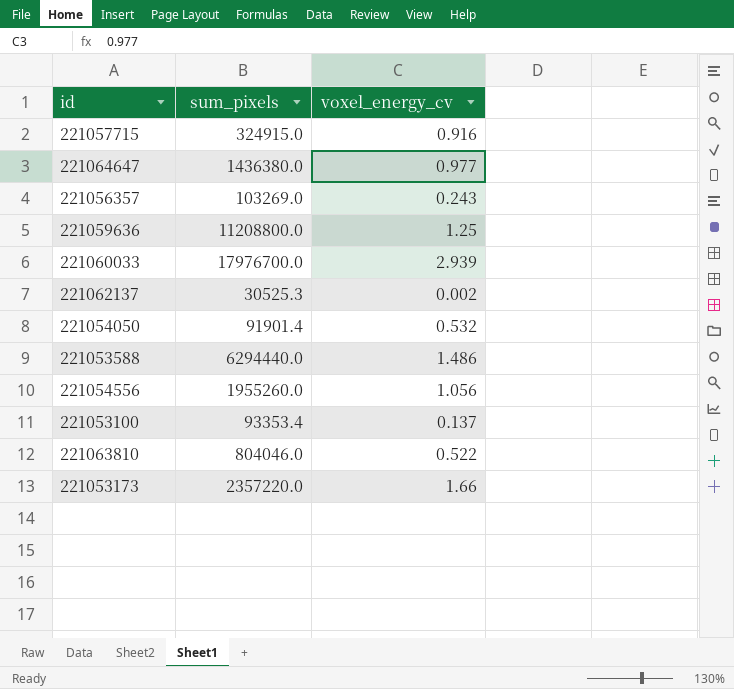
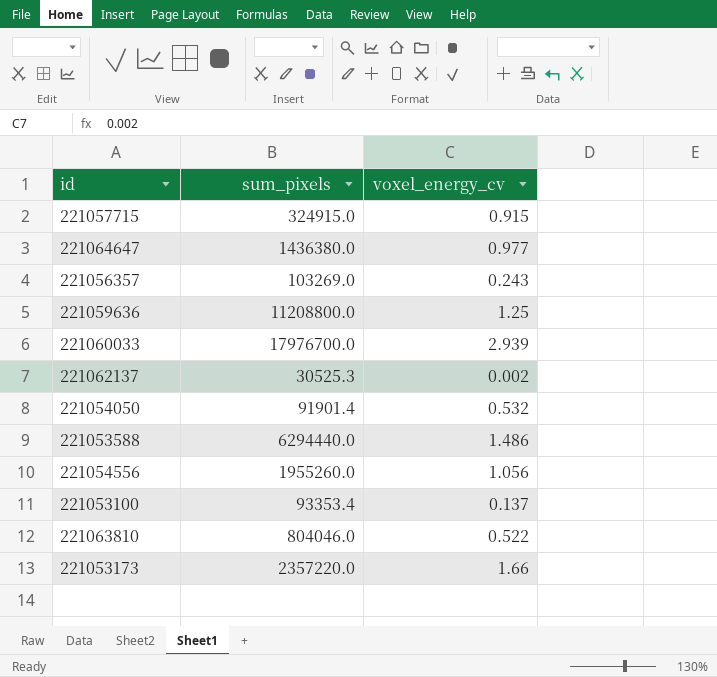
221057715 | voxel_energy_cv: 0.916 -> 0.915

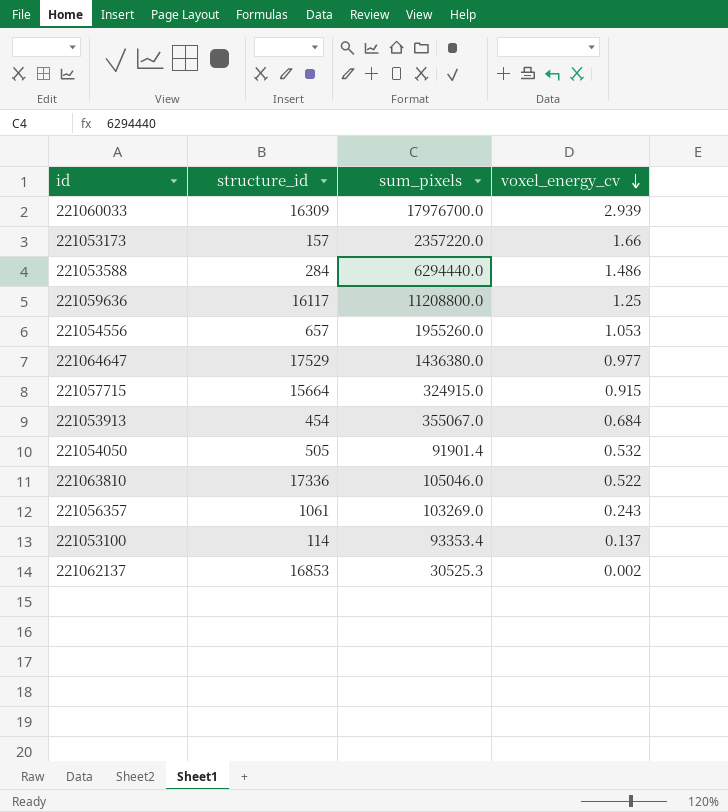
row order: none -> voxel_energy_cv descending
column structure_id | position: none -> 2
221054556 | voxel_energy_cv: 1.056 -> 1.053
row 221053913: none -> 454 | 355067.0 | 0.684
221063810 | sum_pixels: 804046.0 -> 105046.0

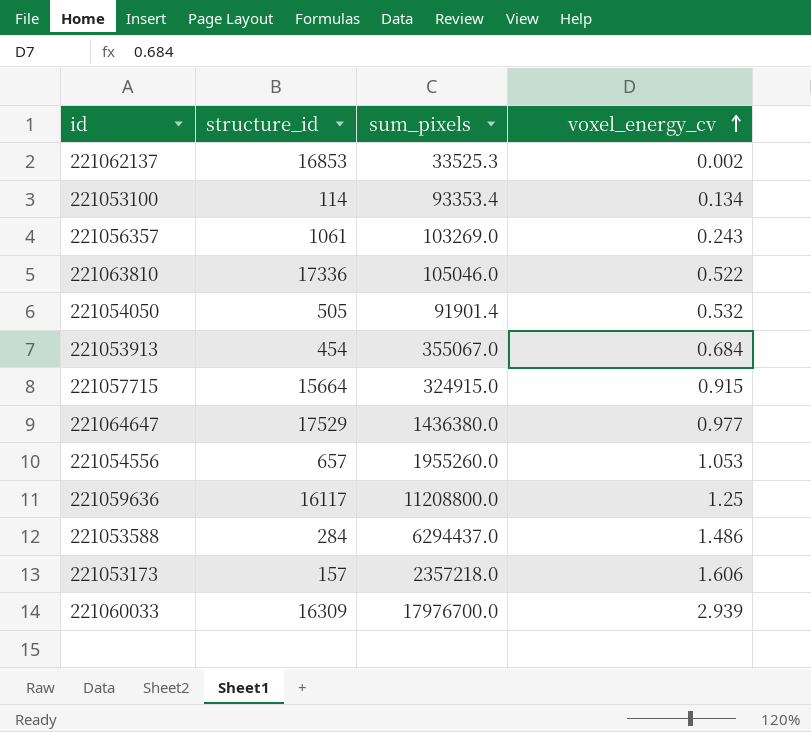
row order: voxel_energy_cv descending -> voxel_energy_cv ascending
221062137 | sum_pixels: 30525.3 -> 33525.3
221053100 | voxel_energy_cv: 0.137 -> 0.134
221053588 | sum_pixels: 6294440.0 -> 6294437.0
221053173 | sum_pixels: 2357220.0 -> 2357218.0
221053173 | voxel_energy_cv: 1.66 -> 1.606

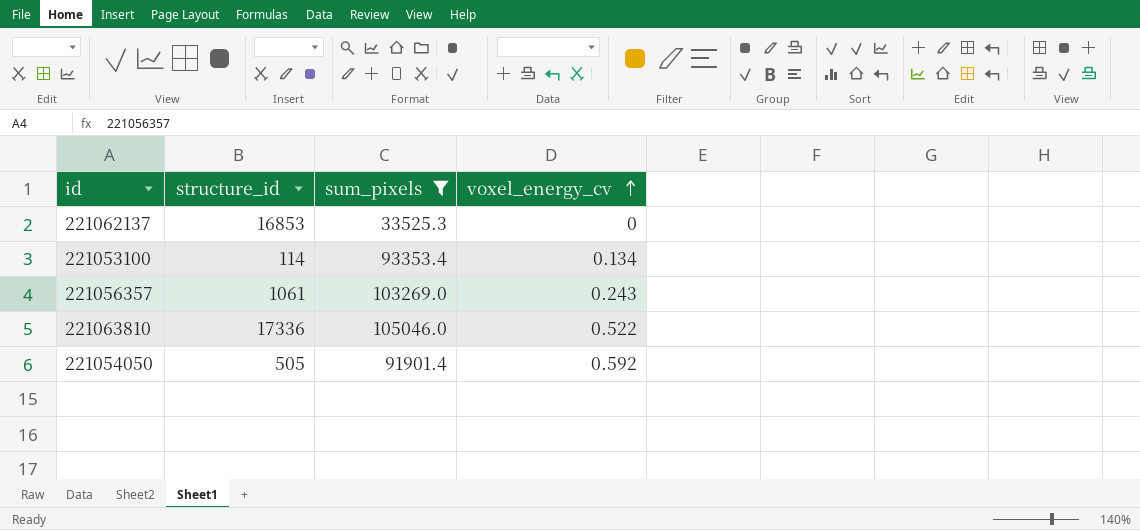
filter: none -> sum_pixels <= 105046.0
221062137 | voxel_energy_cv: 0.002 -> 0
221054050 | voxel_energy_cv: 0.532 -> 0.592

